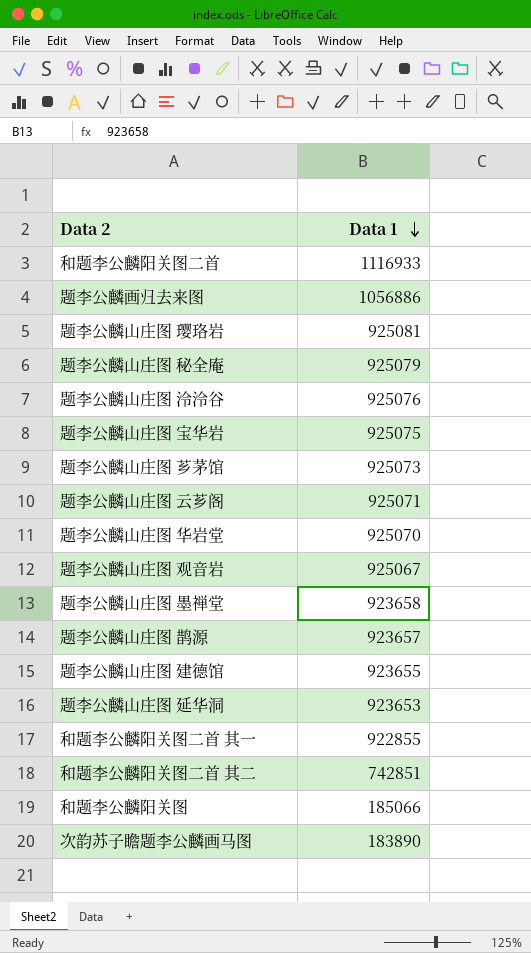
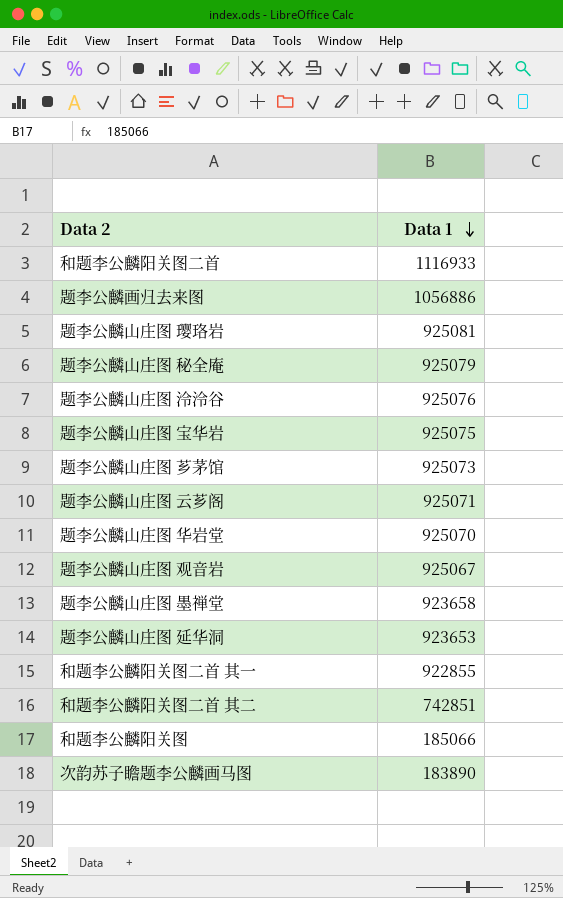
row 题李公麟山庄图 鹊源: 923657 -> none
row 题李公麟山庄图 建德馆: 923655 -> none

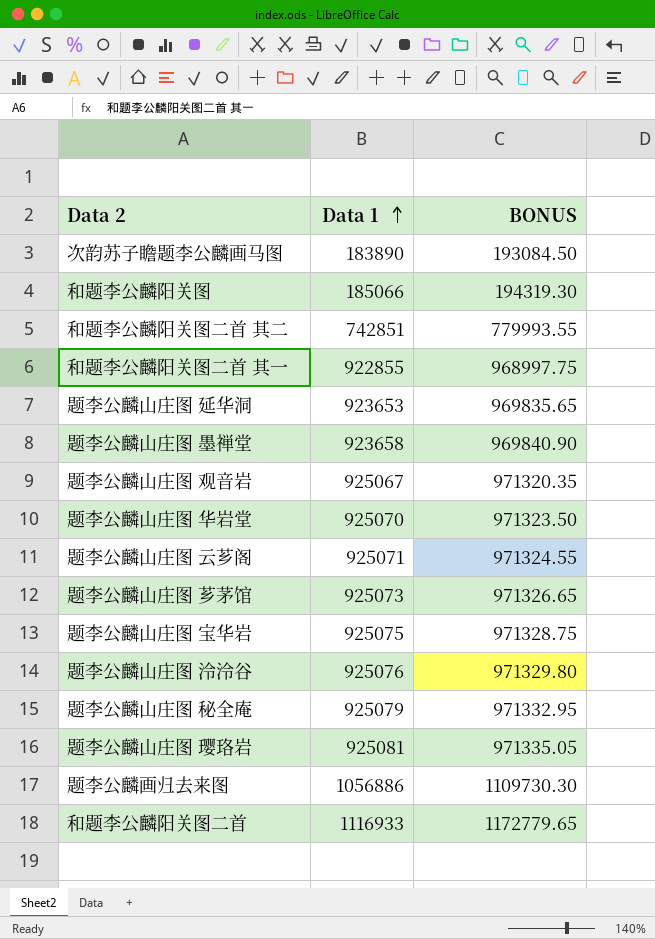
row order: Data 1 descending -> Data 1 ascending
column BONUS | formula: none -> [Data 1] * 1.05

